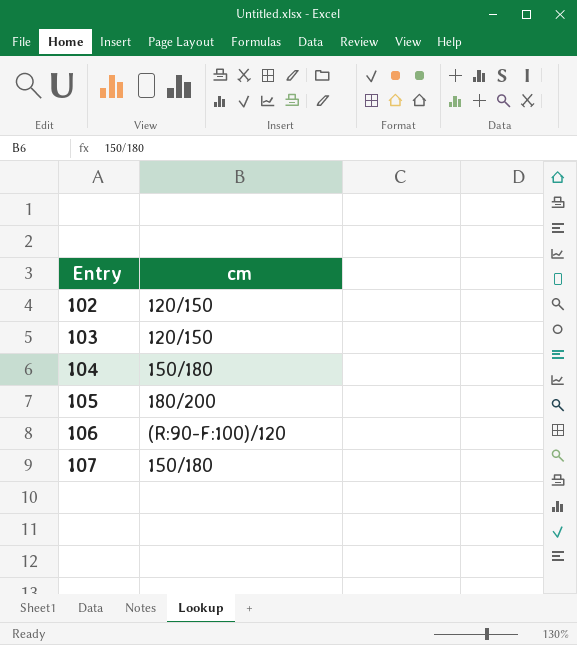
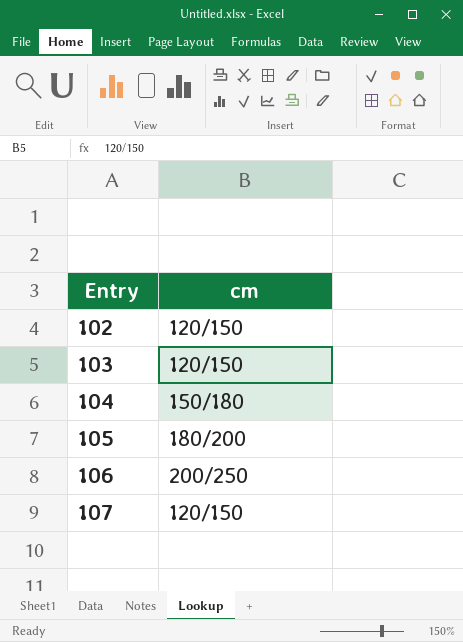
106 | cm: (R:90-F:100)/120 -> 200/250
107 | cm: 150/180 -> 120/150

